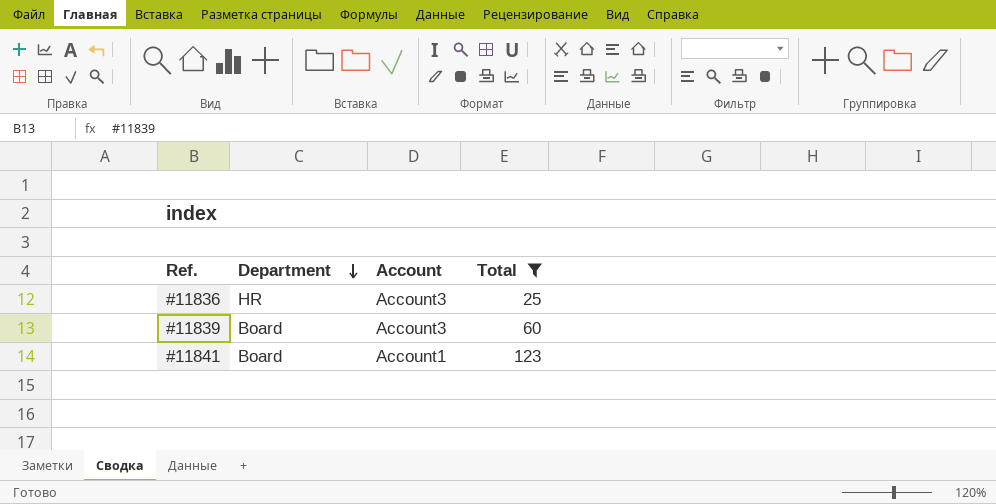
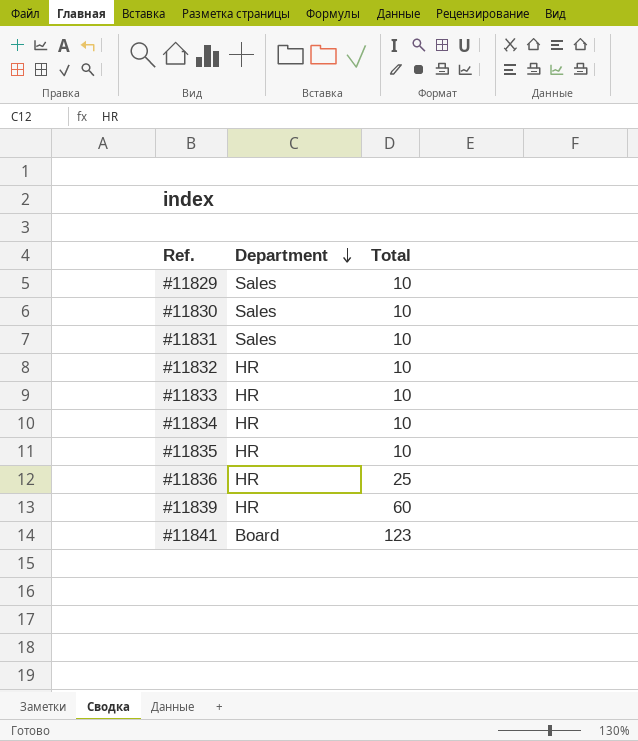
filter: Total != 10 -> none
column Account | position: 3 -> none
#11839 | Department: Board -> HR

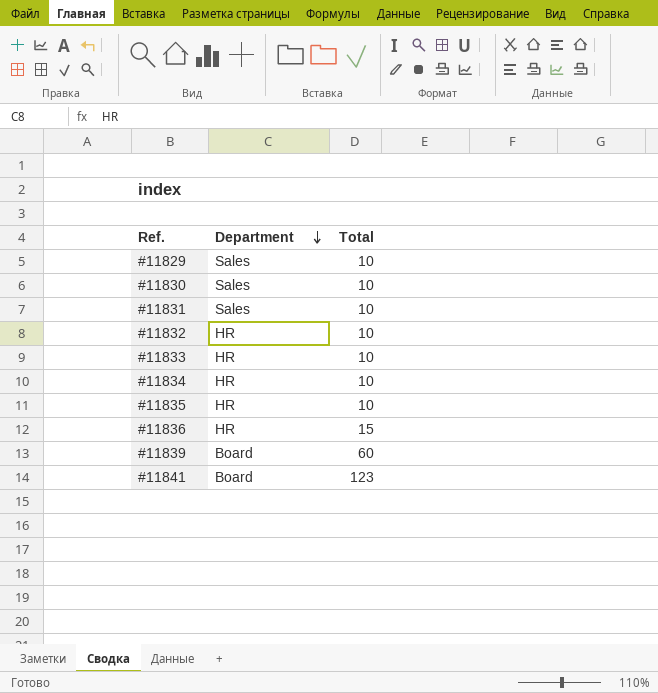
#11836 | Total: 25 -> 15
#11839 | Department: HR -> Board

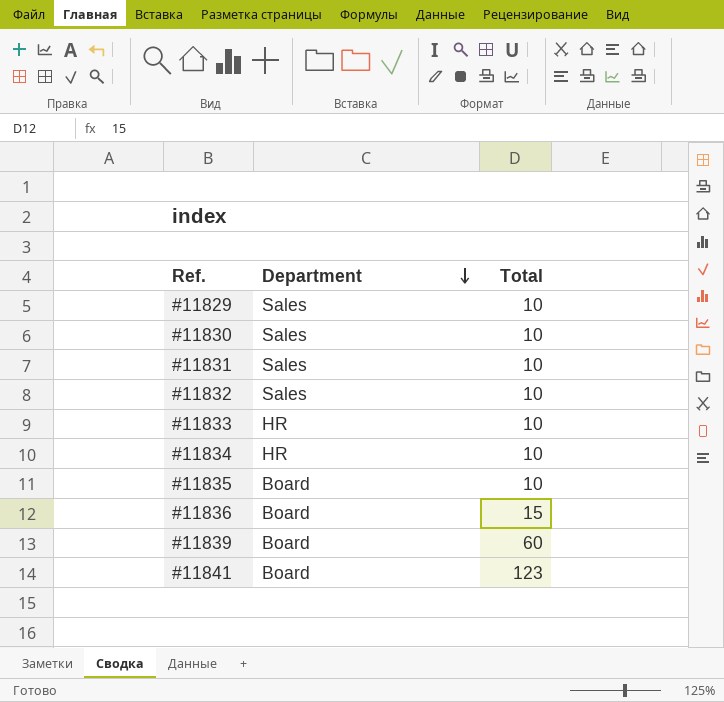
#11832 | Department: HR -> Sales
#11835 | Department: HR -> Board
#11836 | Department: HR -> Board

